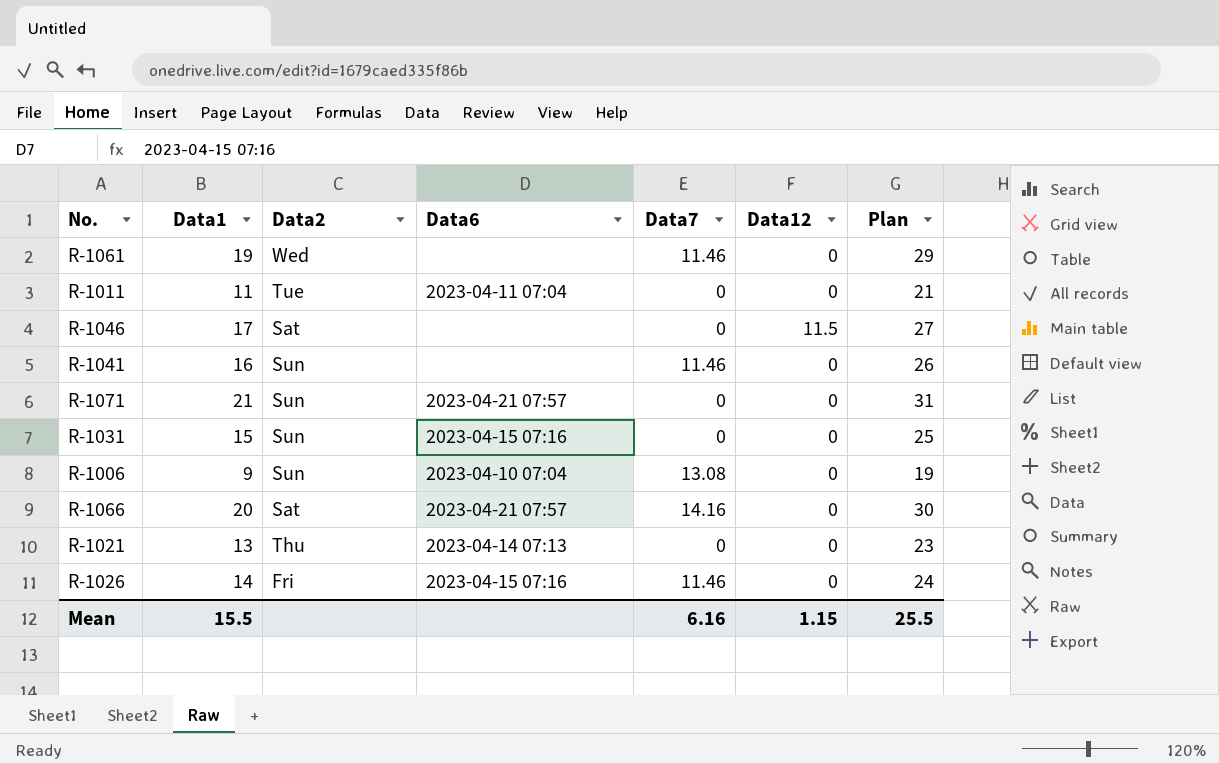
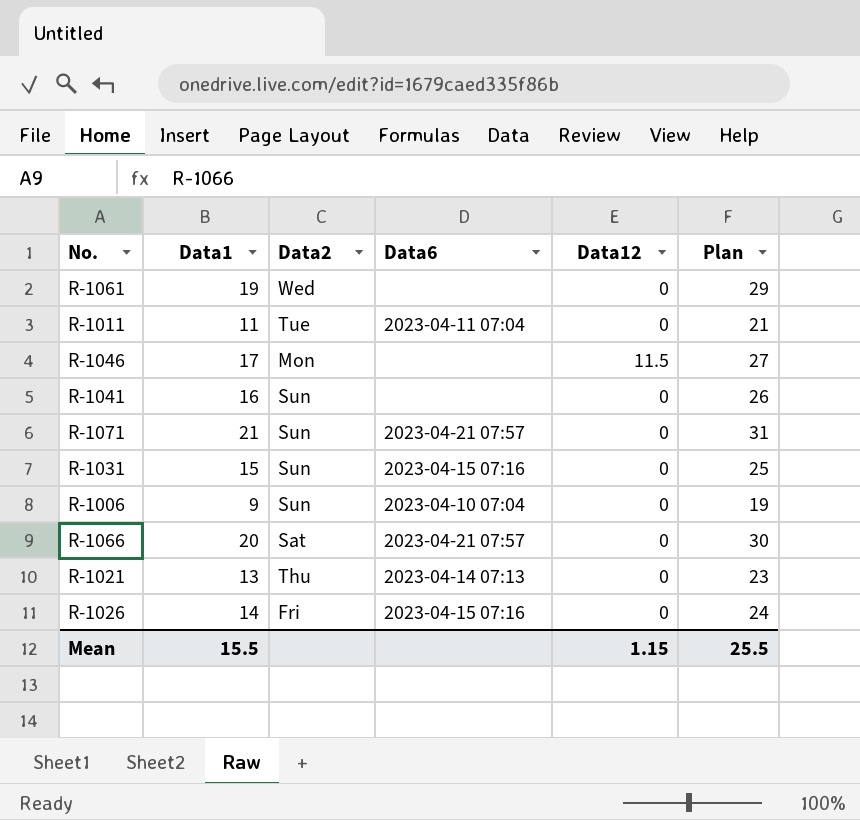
column Data7 | position: 5 -> none
R-1046 | Data2: Sat -> Mon

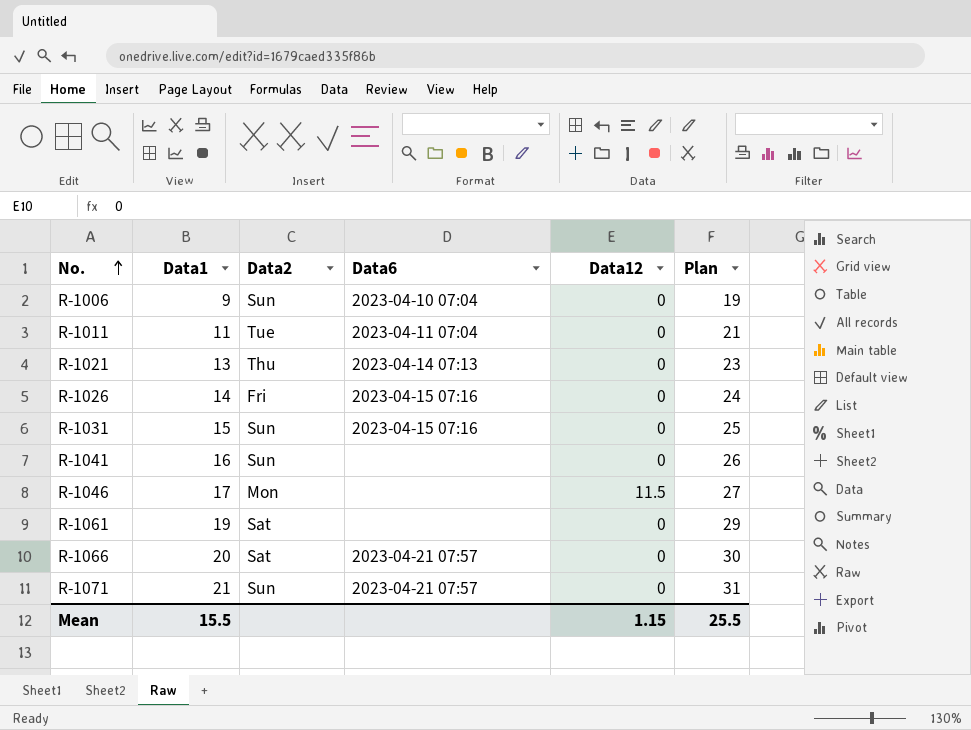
row order: none -> No. ascending
R-1061 | Data2: Wed -> Sat

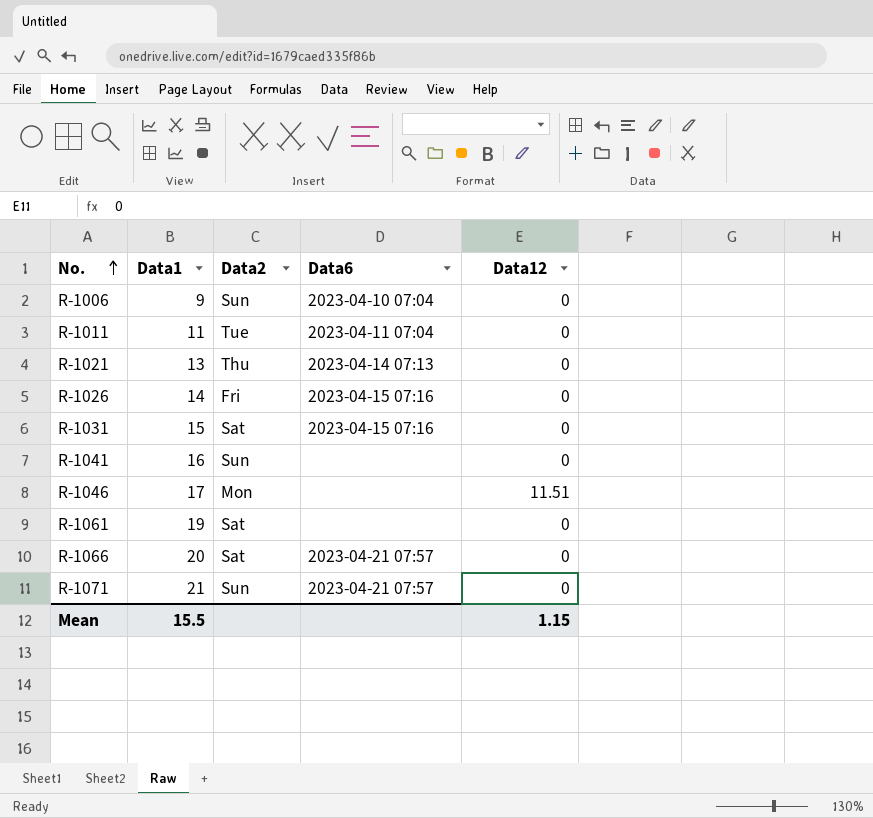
column Plan | formula: [Data1] + 10 -> none
R-1031 | Data2: Sun -> Sat
R-1046 | Data12: 11.5 -> 11.51

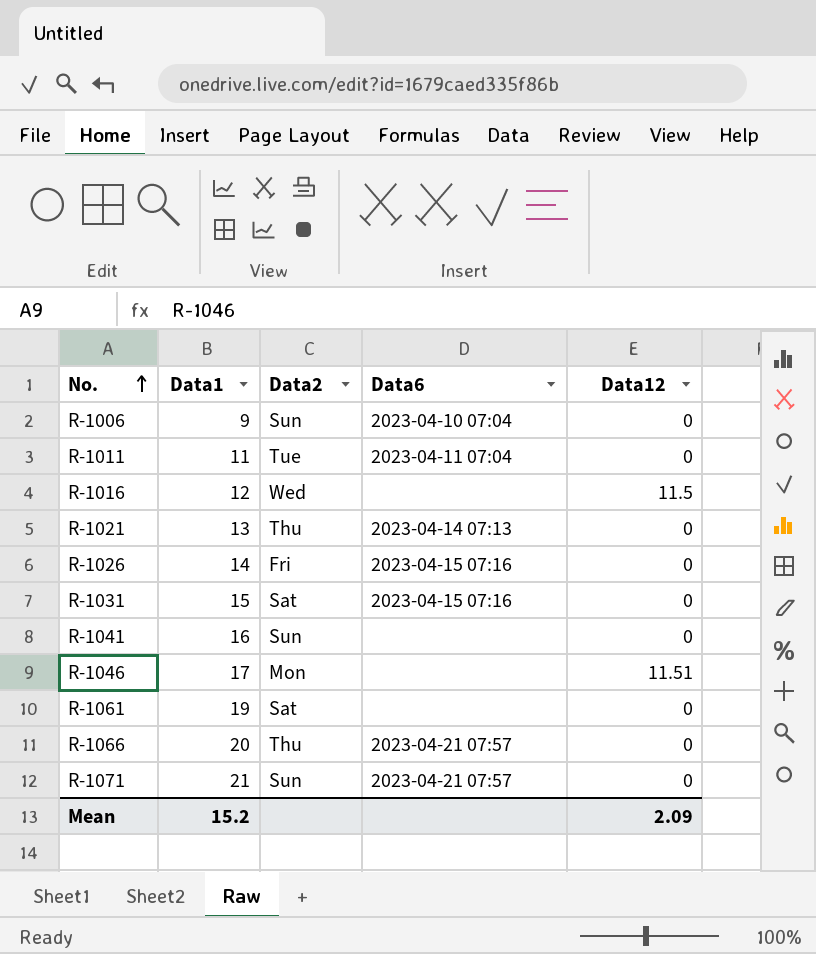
row R-1016: none -> 12 | Wed | none | 11.5
R-1066 | Data2: Sat -> Thu
Mean | Data1: 15.5 -> 15.2
Mean | Data12: 1.15 -> 2.09

